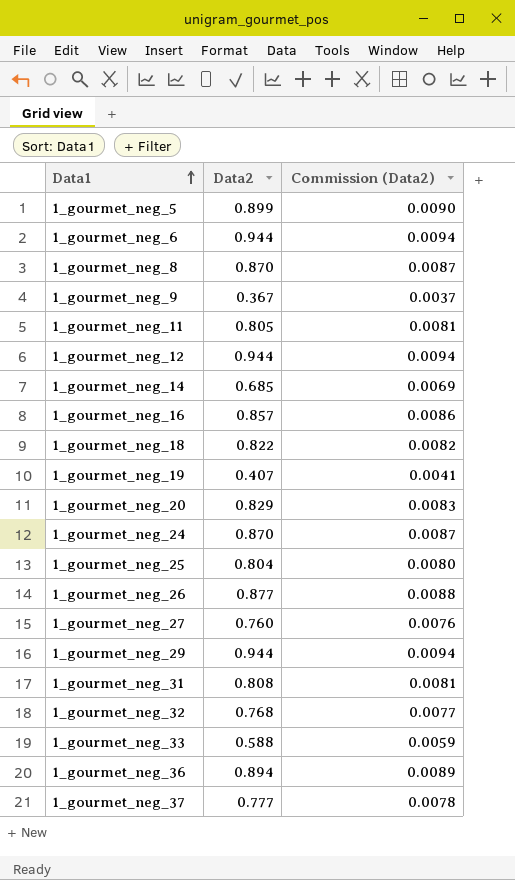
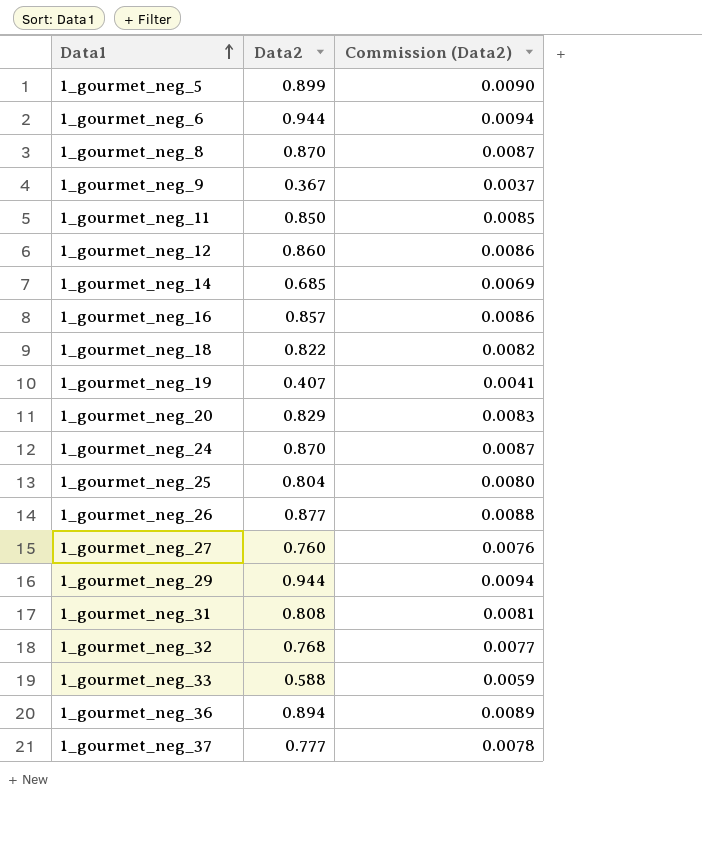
1_gourmet_neg_11 | Data2: 0.805 -> 0.850
1_gourmet_neg_11 | Commission (Data2): 0.0081 -> 0.0085
1_gourmet_neg_12 | Data2: 0.944 -> 0.860
1_gourmet_neg_12 | Commission (Data2): 0.0094 -> 0.0086

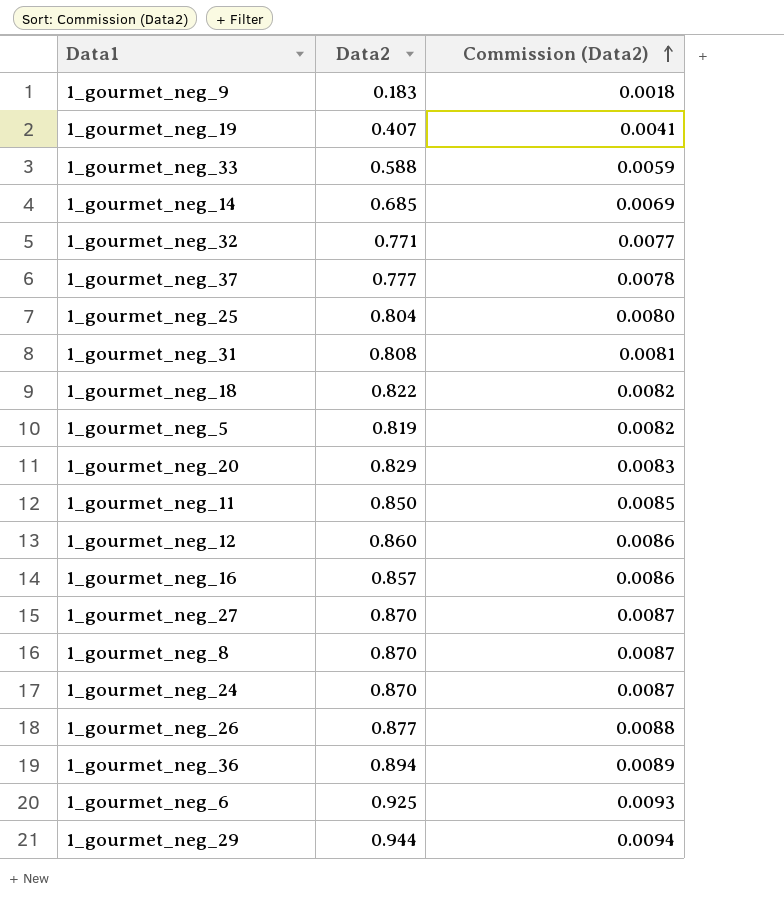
row order: Data1 ascending -> Commission (Data2) ascending
1_gourmet_neg_9 | Data2: 0.367 -> 0.183
1_gourmet_neg_9 | Commission (Data2): 0.0037 -> 0.0018
1_gourmet_neg_32 | Data2: 0.768 -> 0.771
1_gourmet_neg_5 | Data2: 0.899 -> 0.819
1_gourmet_neg_5 | Commission (Data2): 0.0090 -> 0.0082
1_gourmet_neg_27 | Data2: 0.760 -> 0.870
1_gourmet_neg_27 | Commission (Data2): 0.0076 -> 0.0087
1_gourmet_neg_6 | Data2: 0.944 -> 0.925
1_gourmet_neg_6 | Commission (Data2): 0.0094 -> 0.0093

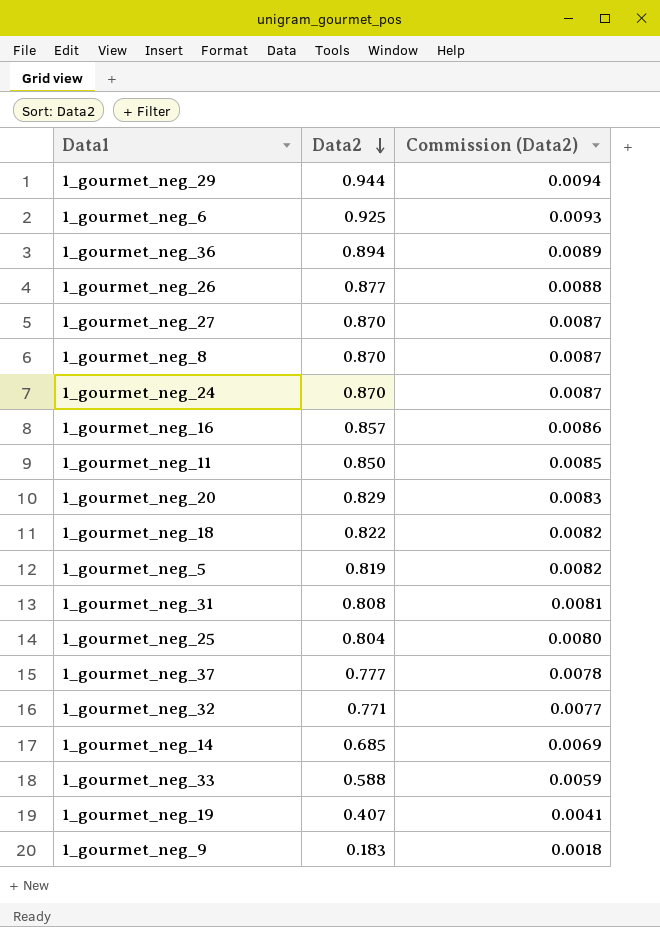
row order: Commission (Data2) ascending -> Data2 descending
row 1_gourmet_neg_12: 0.860 | 0.0086 -> none

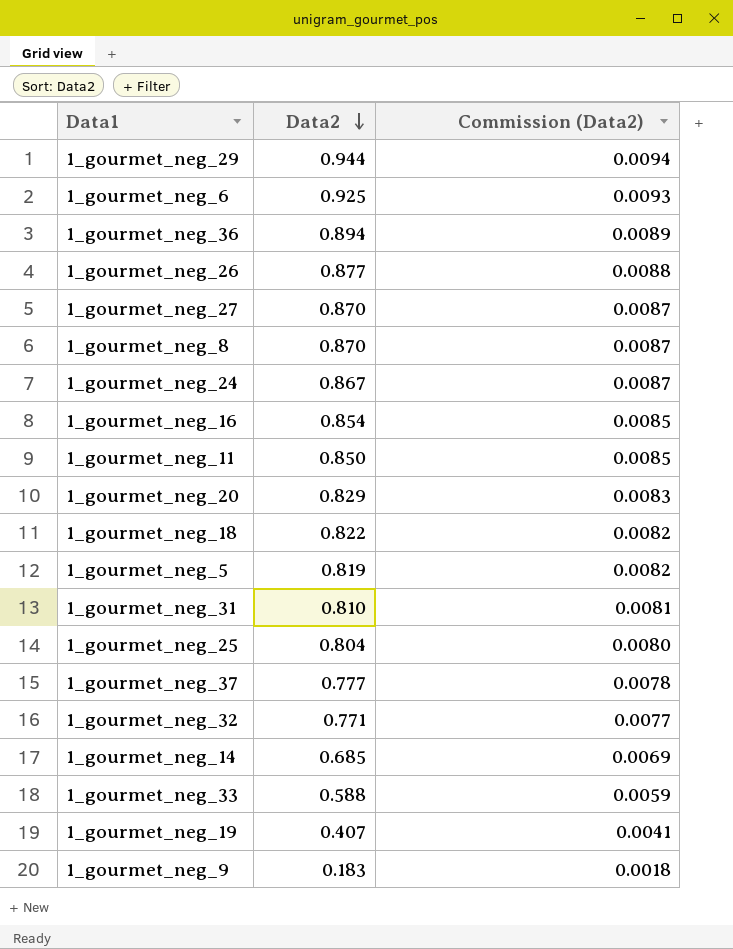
1_gourmet_neg_24 | Data2: 0.870 -> 0.867
1_gourmet_neg_16 | Data2: 0.857 -> 0.854
1_gourmet_neg_16 | Commission (Data2): 0.0086 -> 0.0085
1_gourmet_neg_31 | Data2: 0.808 -> 0.810

